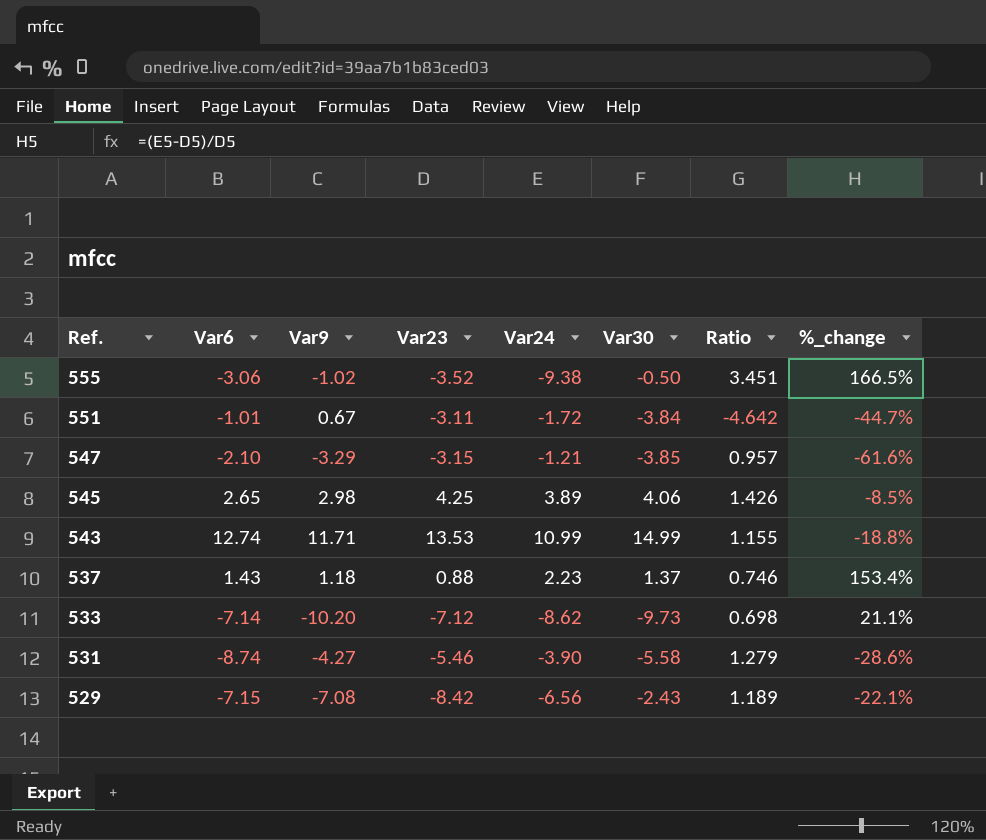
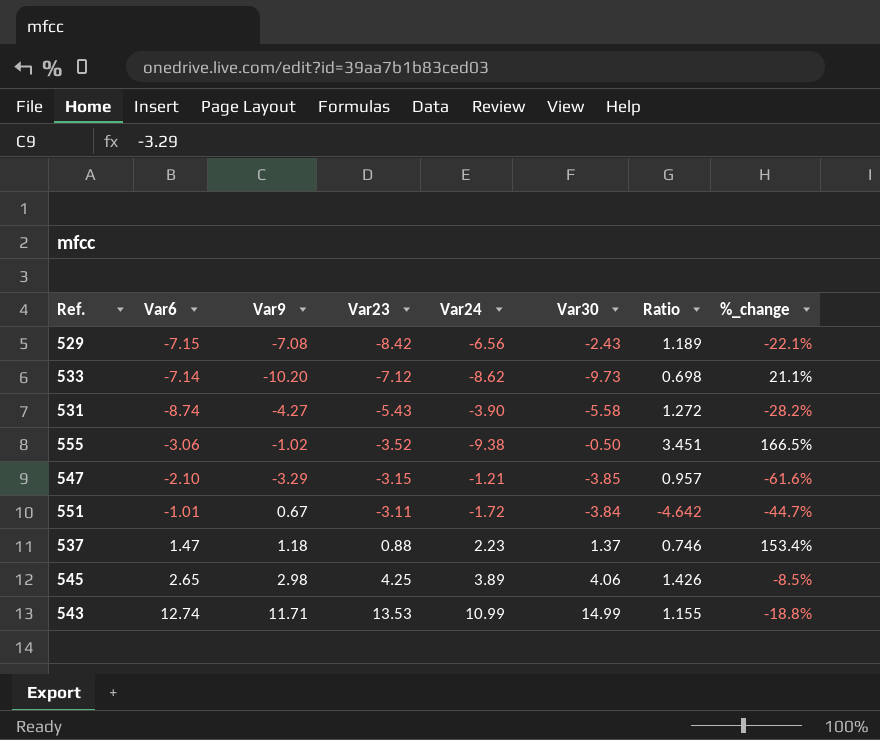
row order: Ref. descending -> Var23 ascending
531 | Var23: -5.46 -> -5.43
531 | Ratio: 1.279 -> 1.272
531 | %_change: -28.6% -> -28.2%
537 | Var6: 1.43 -> 1.47

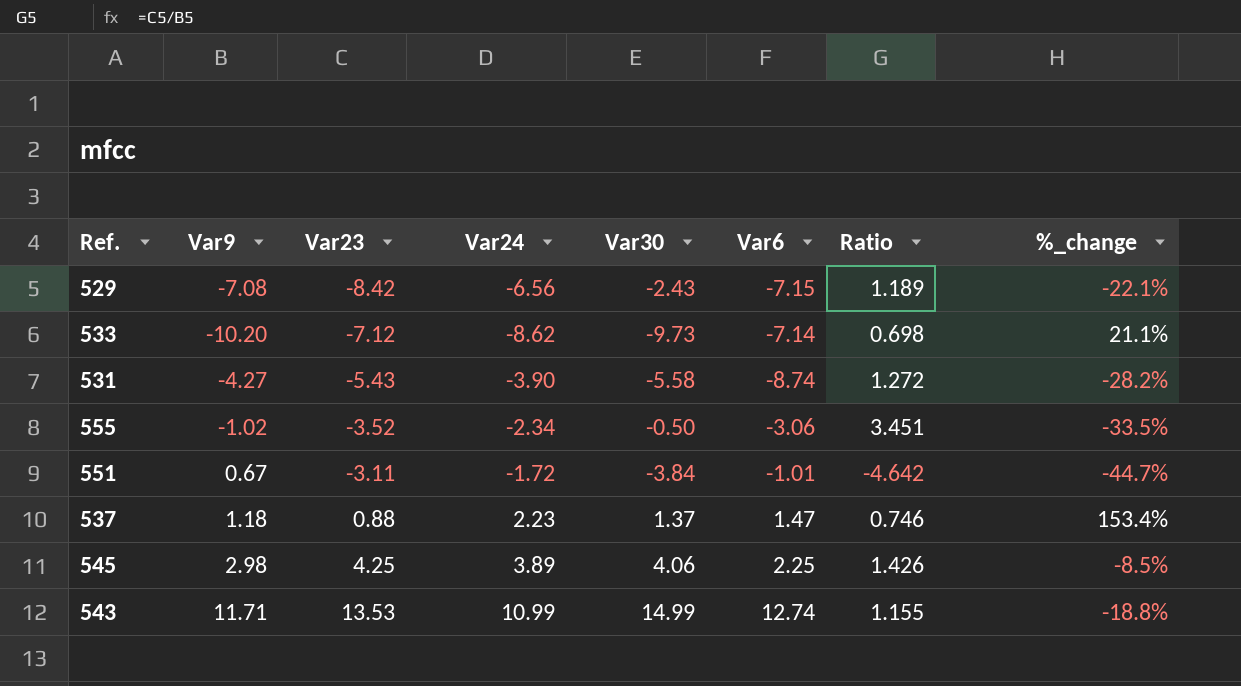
column Var6 | position: 2 -> 6
row 547: -2.10 | -3.29 | -3.15 | -1.21 | -3.85 | 0.957 | -61.6% -> none
555 | Var24: -9.38 -> -2.34
555 | %_change: 166.5% -> -33.5%
545 | Var6: 2.65 -> 2.25

